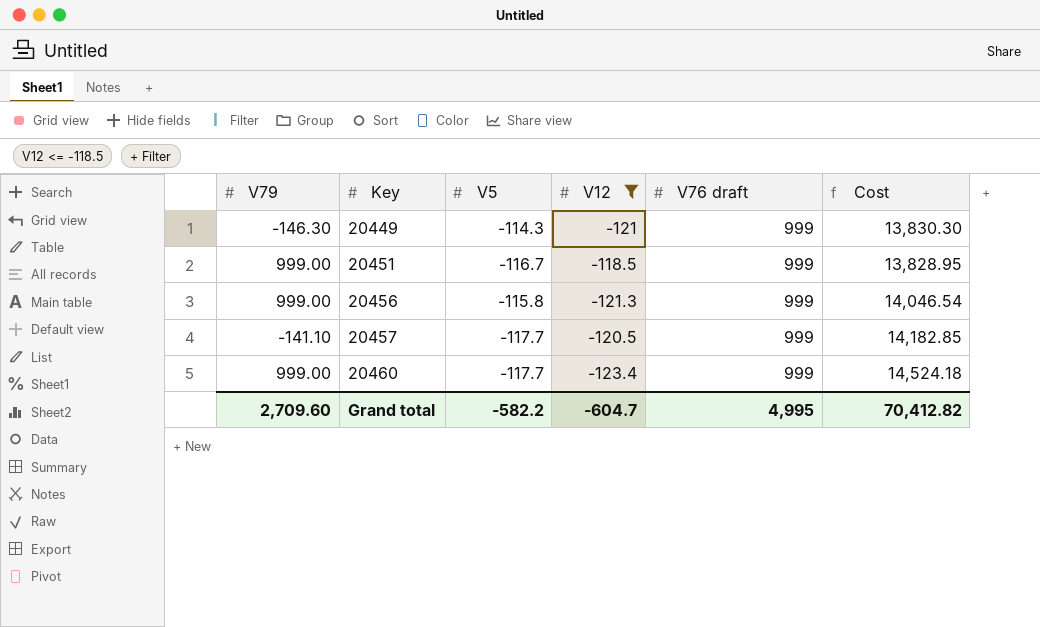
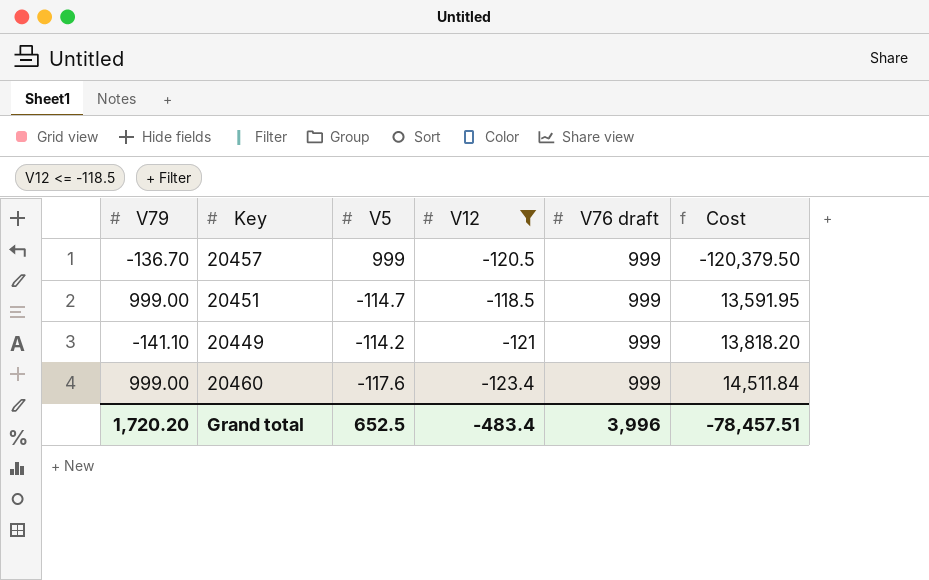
row order: Key ascending -> Cost ascending
row 20456: 999.00 | -115.8 | -121.3 | 999 | 14,046.54 -> none
20457 | V79: -141.10 -> -136.70
20457 | V5: -117.7 -> 999
20457 | Cost: 14,182.85 -> -120,379.50
20451 | V5: -116.7 -> -114.7
20451 | Cost: 13,828.95 -> 13,591.95
20449 | V79: -146.30 -> -141.10
20449 | V5: -114.3 -> -114.2
20449 | Cost: 13,830.30 -> 13,818.20
20460 | V5: -117.7 -> -117.6
20460 | Cost: 14,524.18 -> 14,511.84
Grand total | V79: 2,709.60 -> 1,720.20
Grand total | V5: -582.2 -> 652.5
Grand total | V12: -604.7 -> -483.4
Grand total | V76 draft: 4,995 -> 3,996
Grand total | Cost: 70,412.82 -> -78,457.51

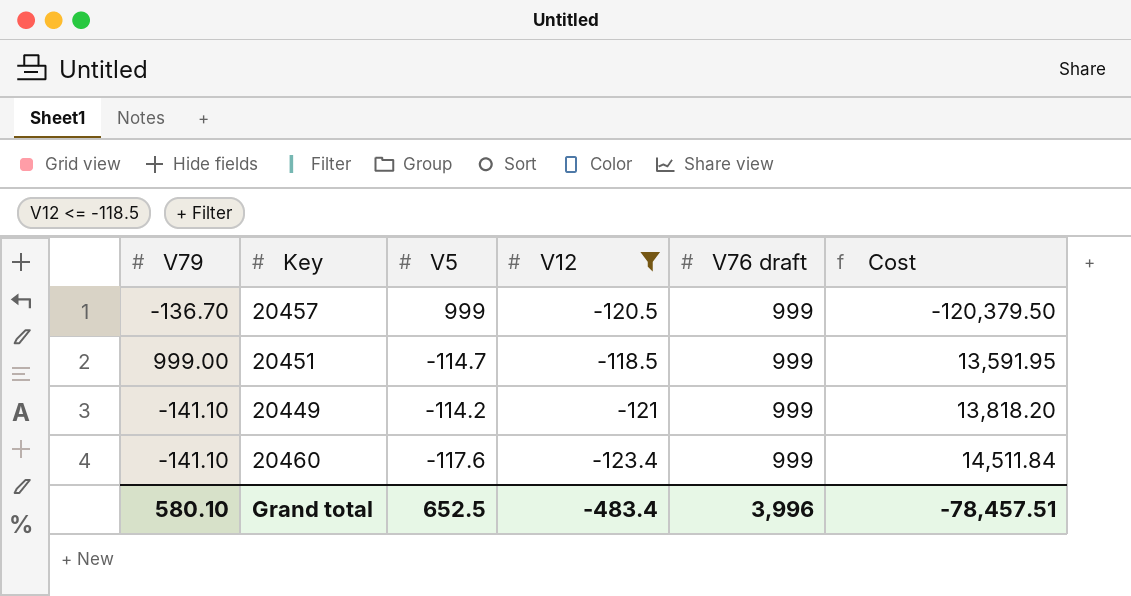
20460 | V79: 999.00 -> -141.10
Grand total | V79: 1,720.20 -> 580.10

